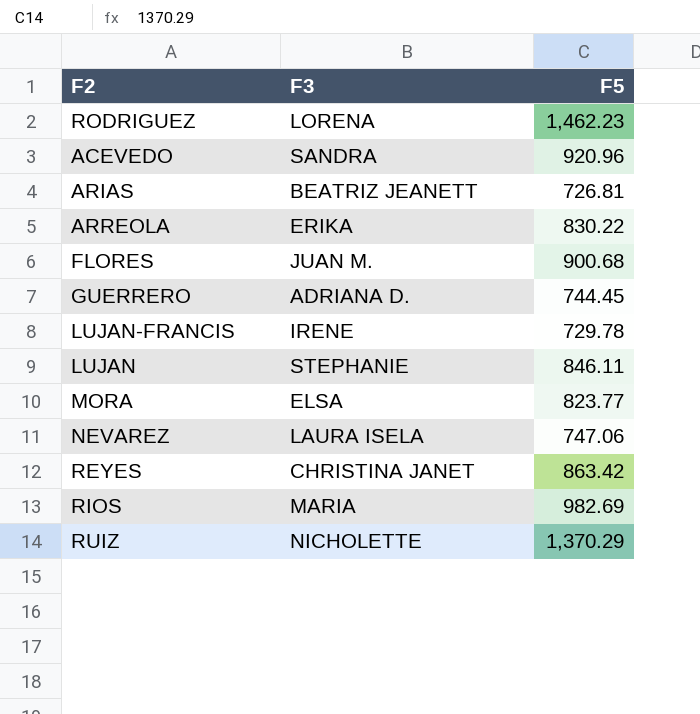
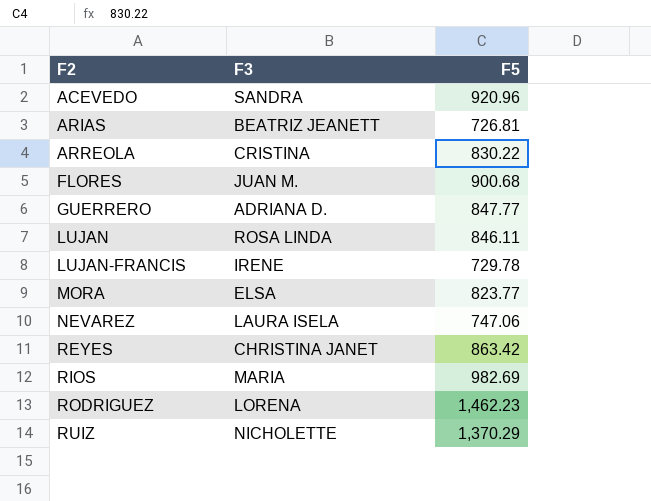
row order: none -> F2 ascending
ARREOLA | F3: ERIKA -> CRISTINA
GUERRERO | F5: 744.45 -> 847.77
LUJAN | F3: STEPHANIE -> ROSA LINDA

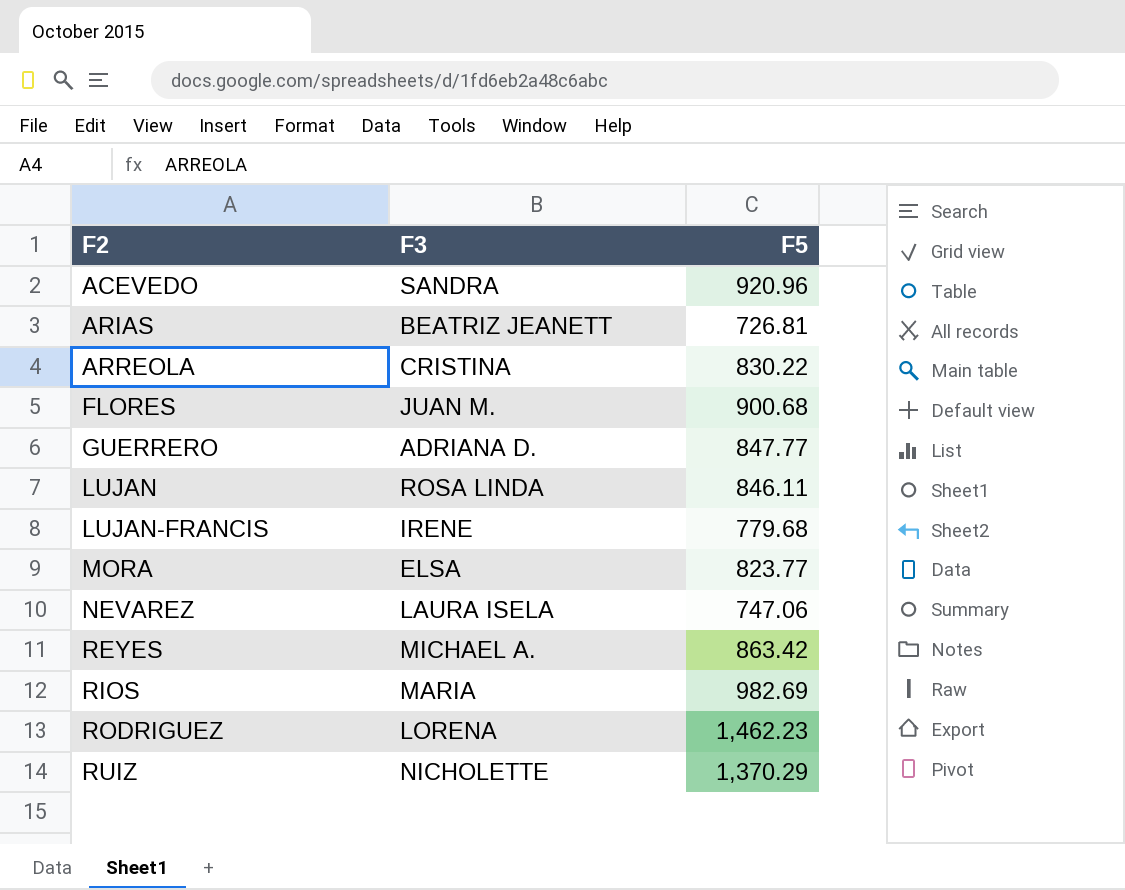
LUJAN-FRANCIS | F5: 729.78 -> 779.68
REYES | F3: CHRISTINA JANET -> MICHAEL A.

